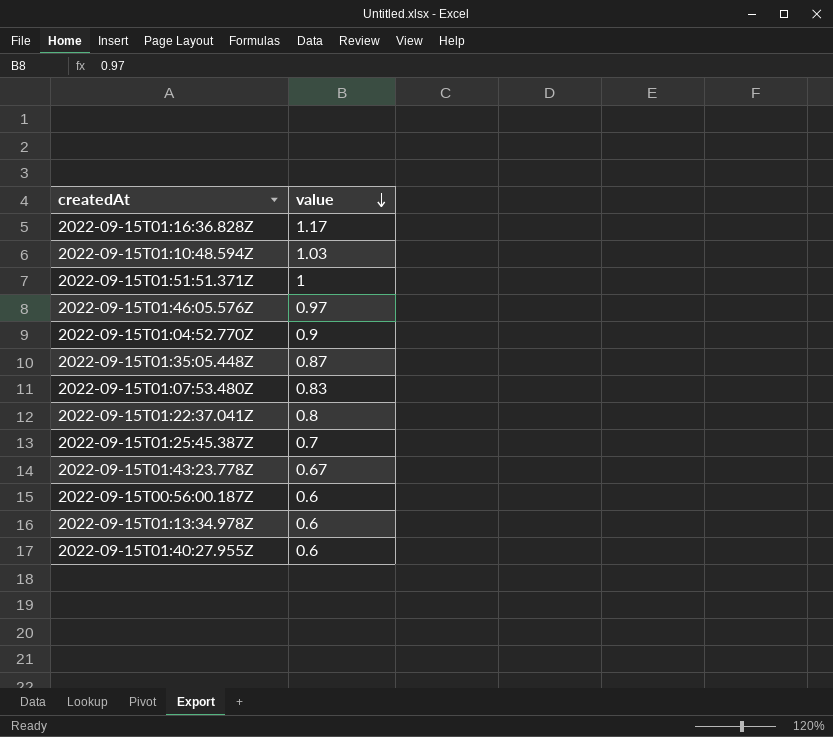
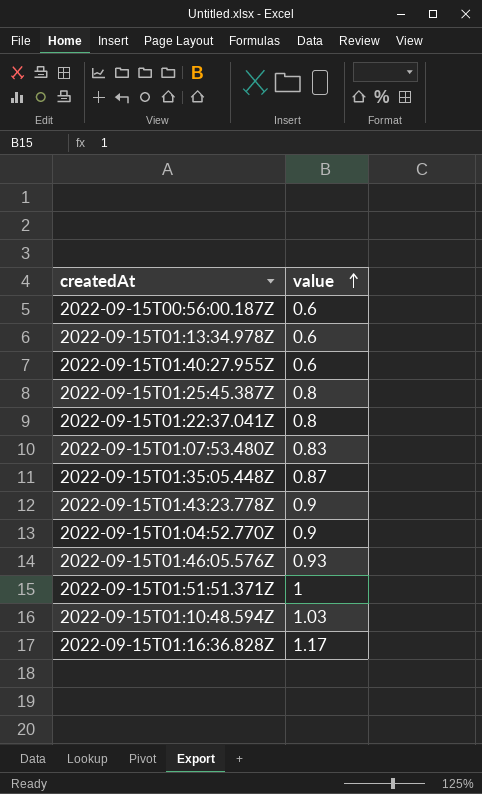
row order: value descending -> value ascending
2022-09-15T01:25:45.387Z | value: 0.7 -> 0.8
2022-09-15T01:43:23.778Z | value: 0.67 -> 0.9
2022-09-15T01:46:05.576Z | value: 0.97 -> 0.93

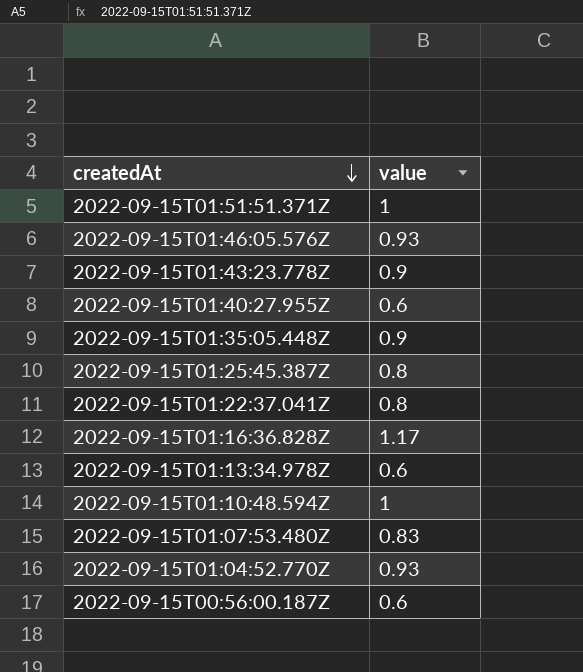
row order: value ascending -> createdAt descending
2022-09-15T01:35:05.448Z | value: 0.87 -> 0.9
2022-09-15T01:10:48.594Z | value: 1.03 -> 1
2022-09-15T01:04:52.770Z | value: 0.9 -> 0.93

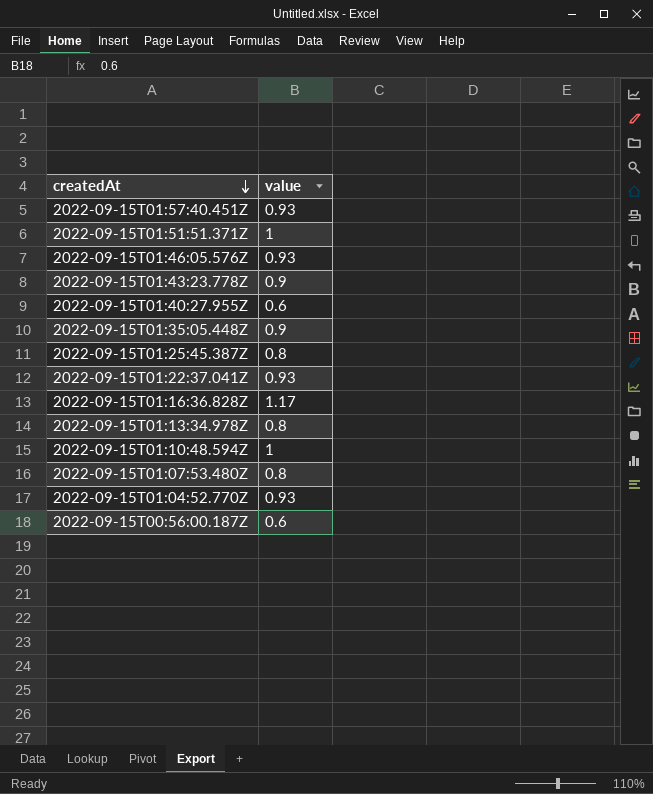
row 2022-09-15T01:57:40.451Z: none -> 0.93
2022-09-15T01:22:37.041Z | value: 0.8 -> 0.93
2022-09-15T01:13:34.978Z | value: 0.6 -> 0.8
2022-09-15T01:07:53.480Z | value: 0.83 -> 0.8

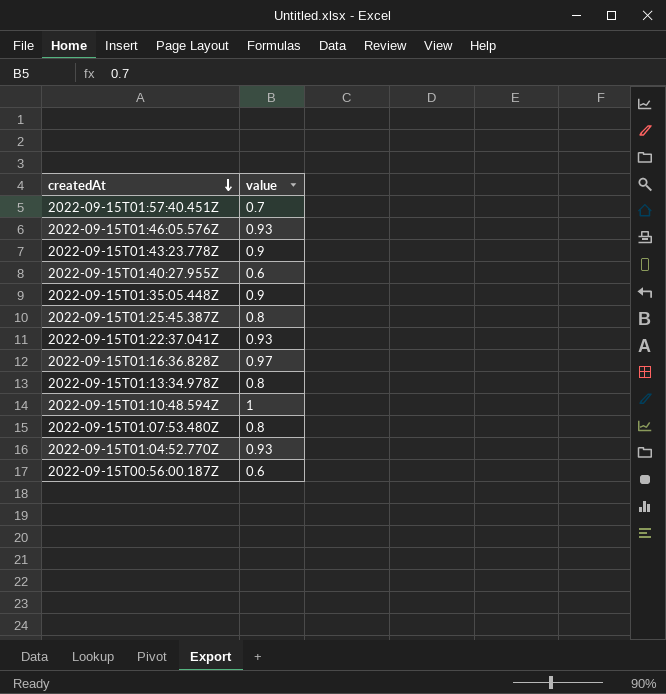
row 2022-09-15T01:51:51.371Z: 1 -> none
2022-09-15T01:57:40.451Z | value: 0.93 -> 0.7
2022-09-15T01:16:36.828Z | value: 1.17 -> 0.97

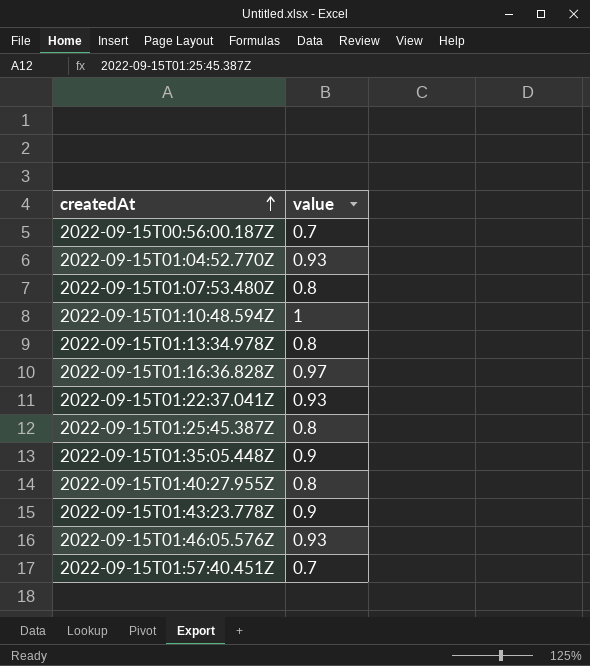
row order: createdAt descending -> createdAt ascending
2022-09-15T00:56:00.187Z | value: 0.6 -> 0.7
2022-09-15T01:40:27.955Z | value: 0.6 -> 0.8

